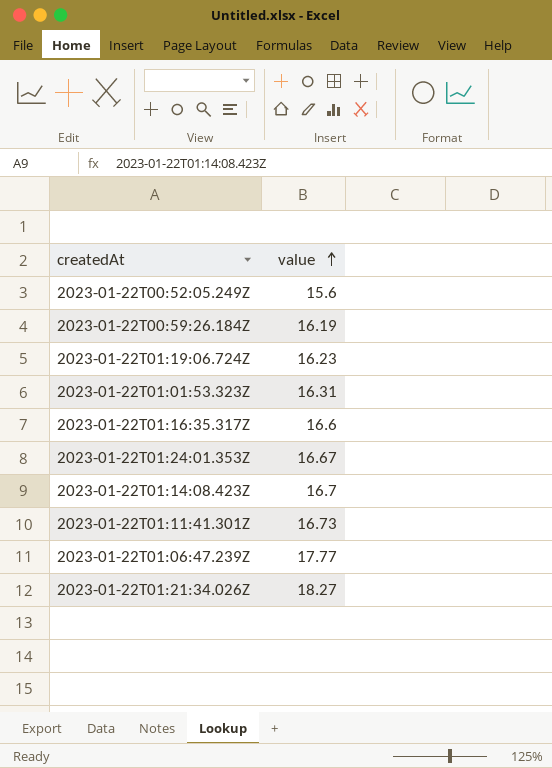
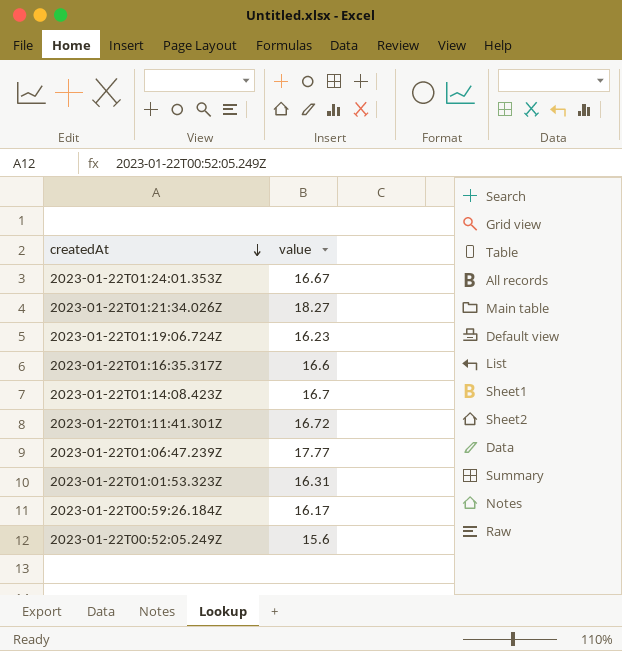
row order: value ascending -> createdAt descending
2023-01-22T01:11:41.301Z | value: 16.73 -> 16.72
2023-01-22T00:59:26.184Z | value: 16.19 -> 16.17

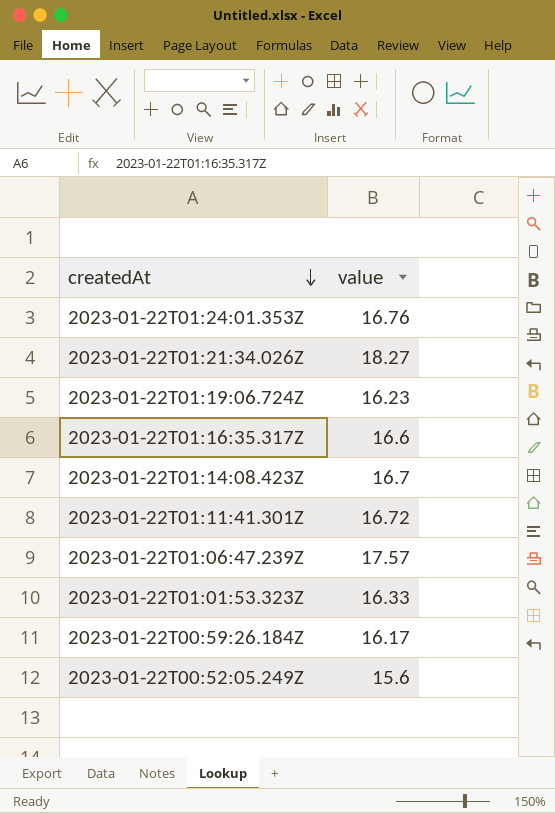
2023-01-22T01:24:01.353Z | value: 16.67 -> 16.76
2023-01-22T01:06:47.239Z | value: 17.77 -> 17.57
2023-01-22T01:01:53.323Z | value: 16.31 -> 16.33

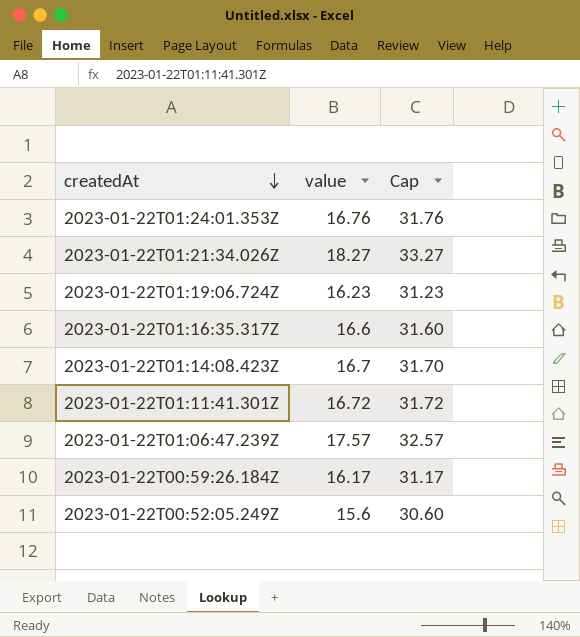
column Cap | formula: none -> [value] + 15
row 2023-01-22T01:01:53.323Z: 16.33 -> none

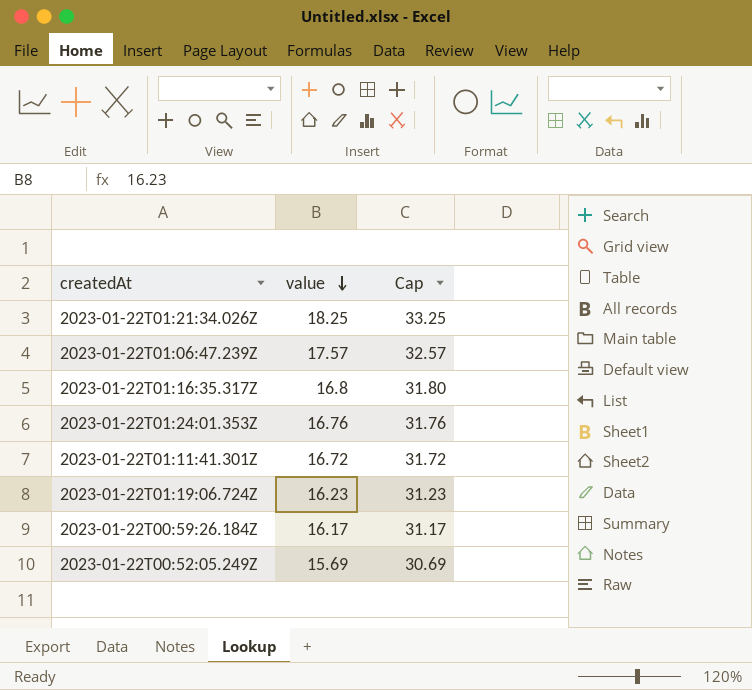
row order: createdAt descending -> value descending
row 2023-01-22T01:14:08.423Z: 16.7 | 31.70 -> none
2023-01-22T01:21:34.026Z | value: 18.27 -> 18.25
2023-01-22T01:21:34.026Z | Cap: 33.27 -> 33.25
2023-01-22T01:16:35.317Z | value: 16.6 -> 16.8
2023-01-22T01:16:35.317Z | Cap: 31.60 -> 31.80
2023-01-22T00:52:05.249Z | value: 15.6 -> 15.69
2023-01-22T00:52:05.249Z | Cap: 30.60 -> 30.69

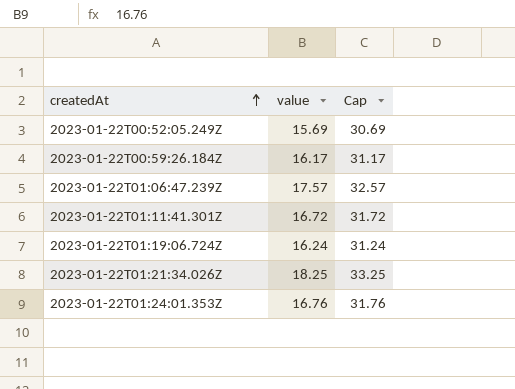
row order: value descending -> createdAt ascending
row 2023-01-22T01:16:35.317Z: 16.8 | 31.80 -> none
2023-01-22T01:19:06.724Z | value: 16.23 -> 16.24
2023-01-22T01:19:06.724Z | Cap: 31.23 -> 31.24

